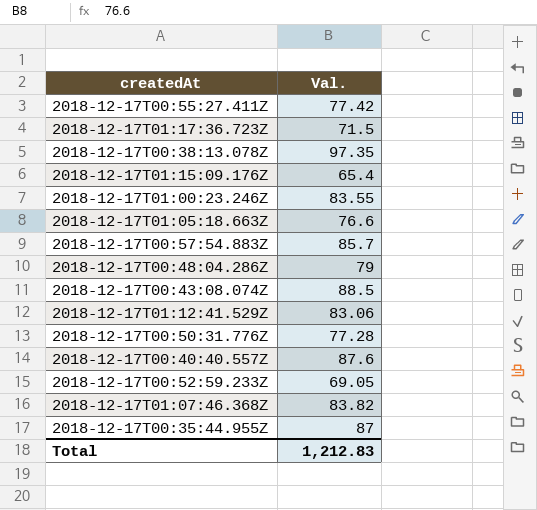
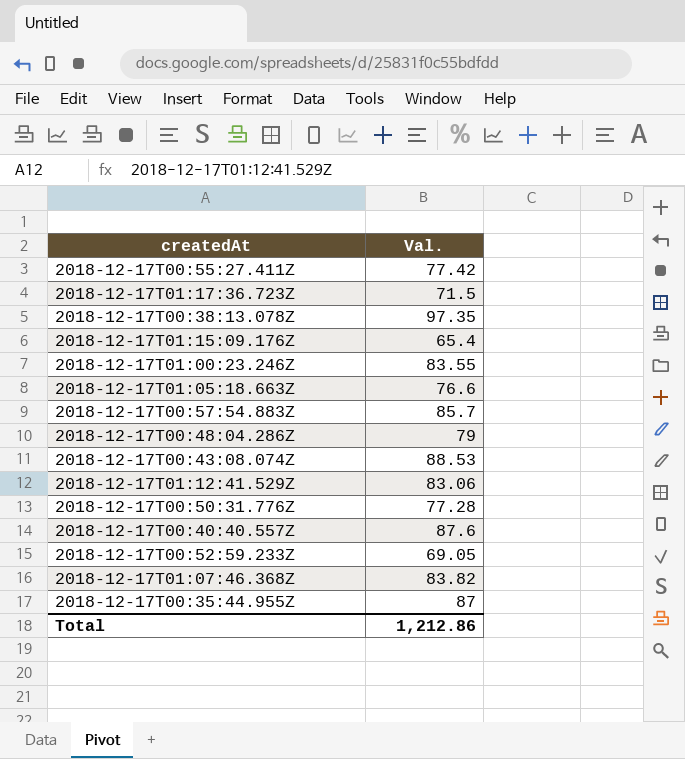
2018-12-17T00:43:08.074Z | Val.: 88.5 -> 88.53
Total | Val.: 1,212.83 -> 1,212.86

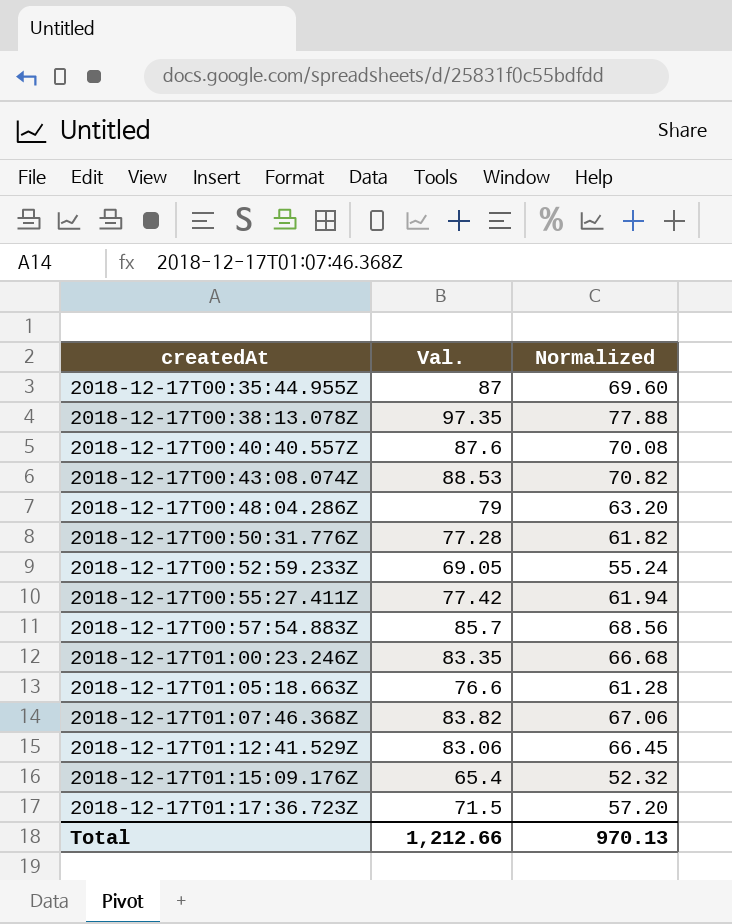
row order: none -> createdAt ascending
column Normalized | formula: none -> [Val.] * 0.8
2018-12-17T01:00:23.246Z | Val.: 83.55 -> 83.35
Total | Val.: 1,212.86 -> 1,212.66

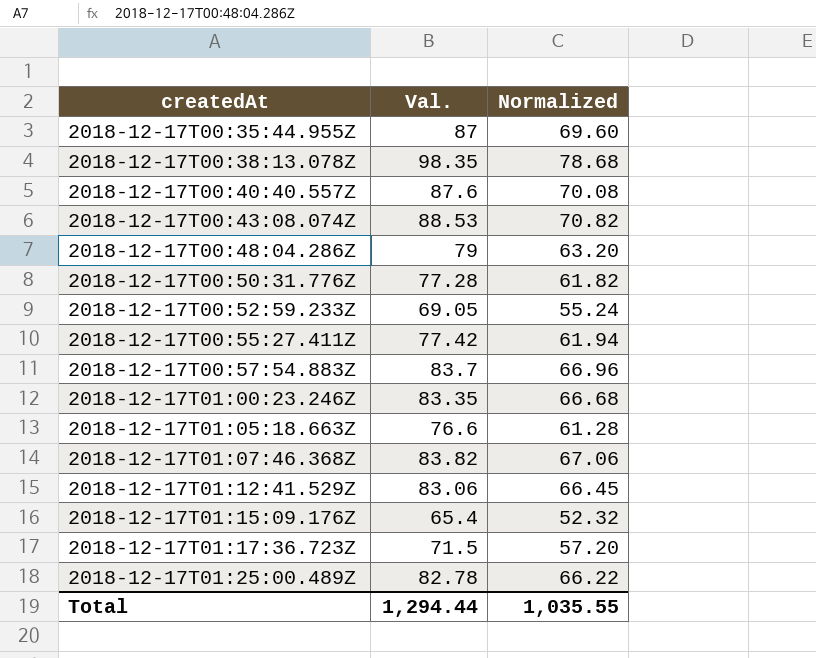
2018-12-17T00:38:13.078Z | Val.: 97.35 -> 98.35
2018-12-17T00:38:13.078Z | Normalized: 77.88 -> 78.68
2018-12-17T00:57:54.883Z | Val.: 85.7 -> 83.7
2018-12-17T00:57:54.883Z | Normalized: 68.56 -> 66.96
row 2018-12-17T01:25:00.489Z: none -> 82.78 | 66.22
Total | Val.: 1,212.66 -> 1,294.44
Total | Normalized: 970.13 -> 1,035.55

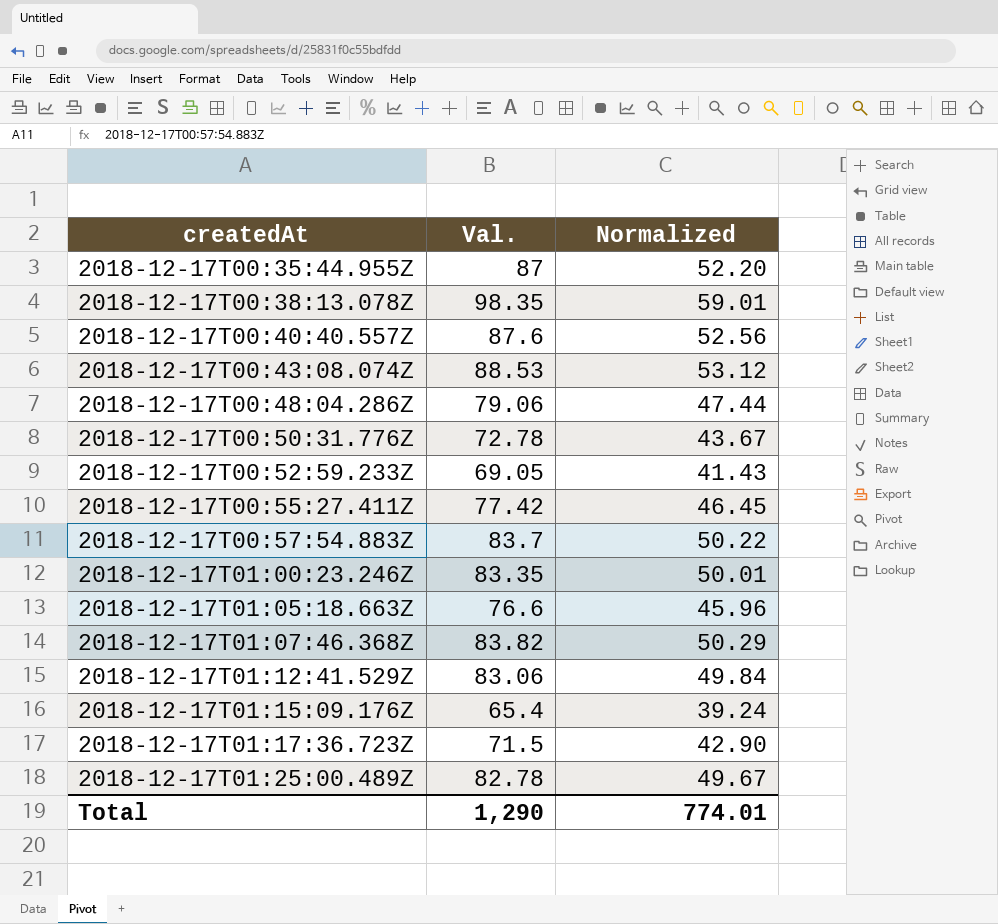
column Normalized | formula: [Val.] * 0.8 -> [Val.] * 0.6
2018-12-17T00:48:04.286Z | Val.: 79 -> 79.06
2018-12-17T00:50:31.776Z | Val.: 77.28 -> 72.78
Total | Val.: 1,294.44 -> 1,290
Total | Normalized: 1,035.55 -> 774.01

